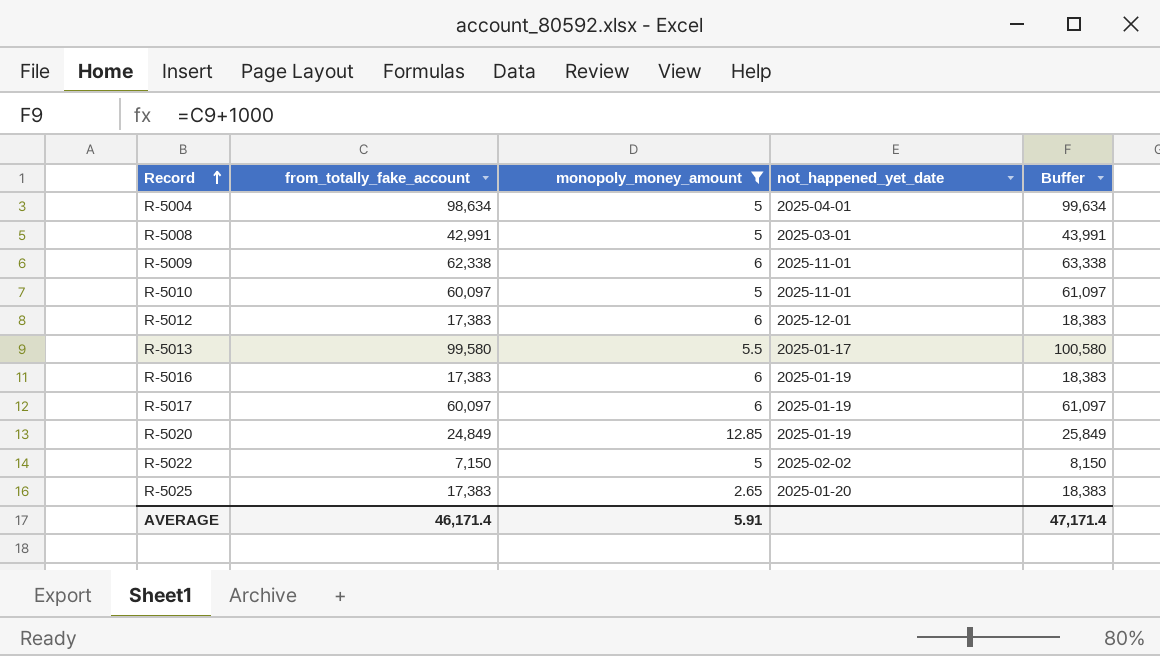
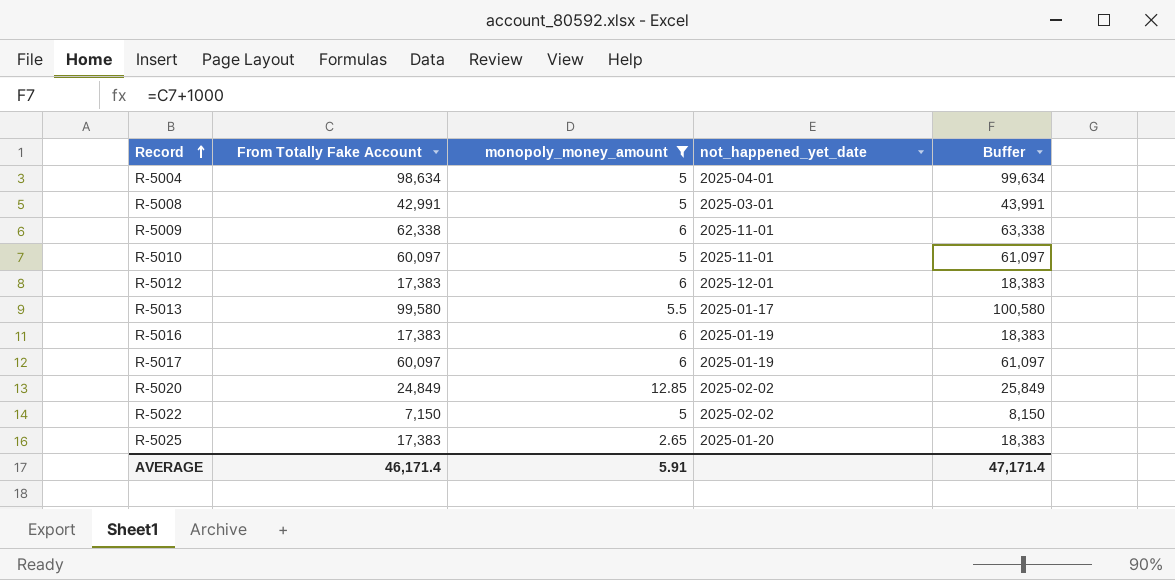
column name: from_totally_fake_account -> From Totally Fake Account
R-5020 | not_happened_yet_date: 2025-01-19 -> 2025-02-02

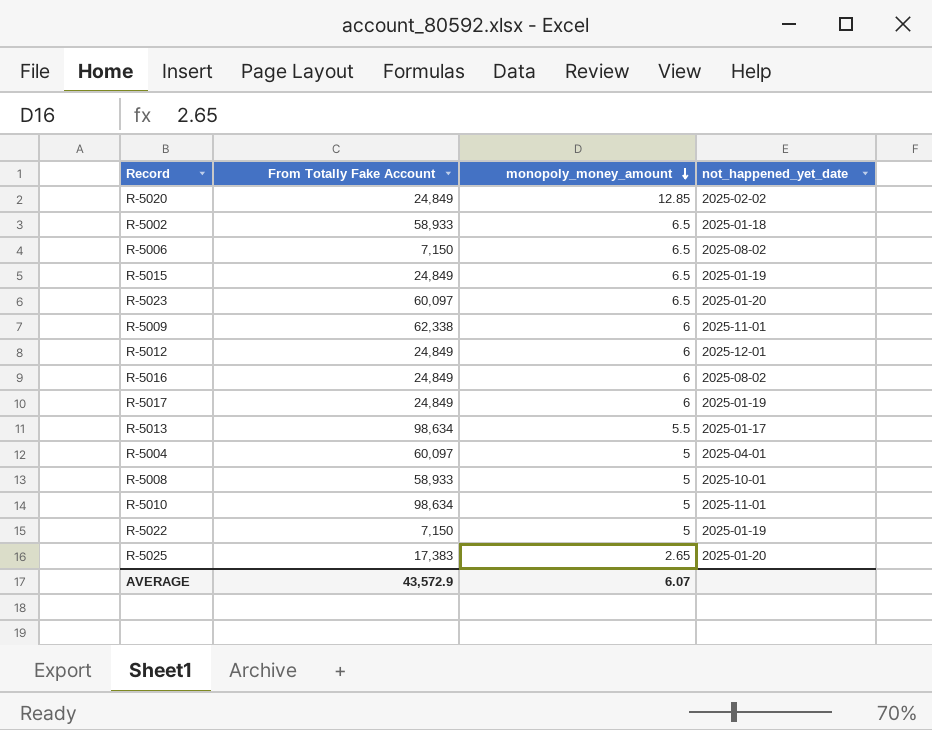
filter: monopoly_money_amount != 6.5 -> none
row order: Record ascending -> monopoly_money_amount descending
column Buffer | formula: [From Totally Fake Account] + 1000 -> none
R-5012 | From Totally Fake Account: 17,383 -> 24,849
R-5016 | From Totally Fake Account: 17,383 -> 24,849
R-5016 | not_happened_yet_date: 2025-01-19 -> 2025-08-02
R-5017 | From Totally Fake Account: 60,097 -> 24,849
R-5013 | From Totally Fake Account: 99,580 -> 98,634
R-5004 | From Totally Fake Account: 98,634 -> 60,097
R-5008 | From Totally Fake Account: 42,991 -> 58,933
R-5008 | not_happened_yet_date: 2025-03-01 -> 2025-10-01
R-5010 | From Totally Fake Account: 60,097 -> 98,634
R-5022 | not_happened_yet_date: 2025-02-02 -> 2025-01-19
AVERAGE | From Totally Fake Account: 46,171.4 -> 43,572.9
AVERAGE | monopoly_money_amount: 5.91 -> 6.07

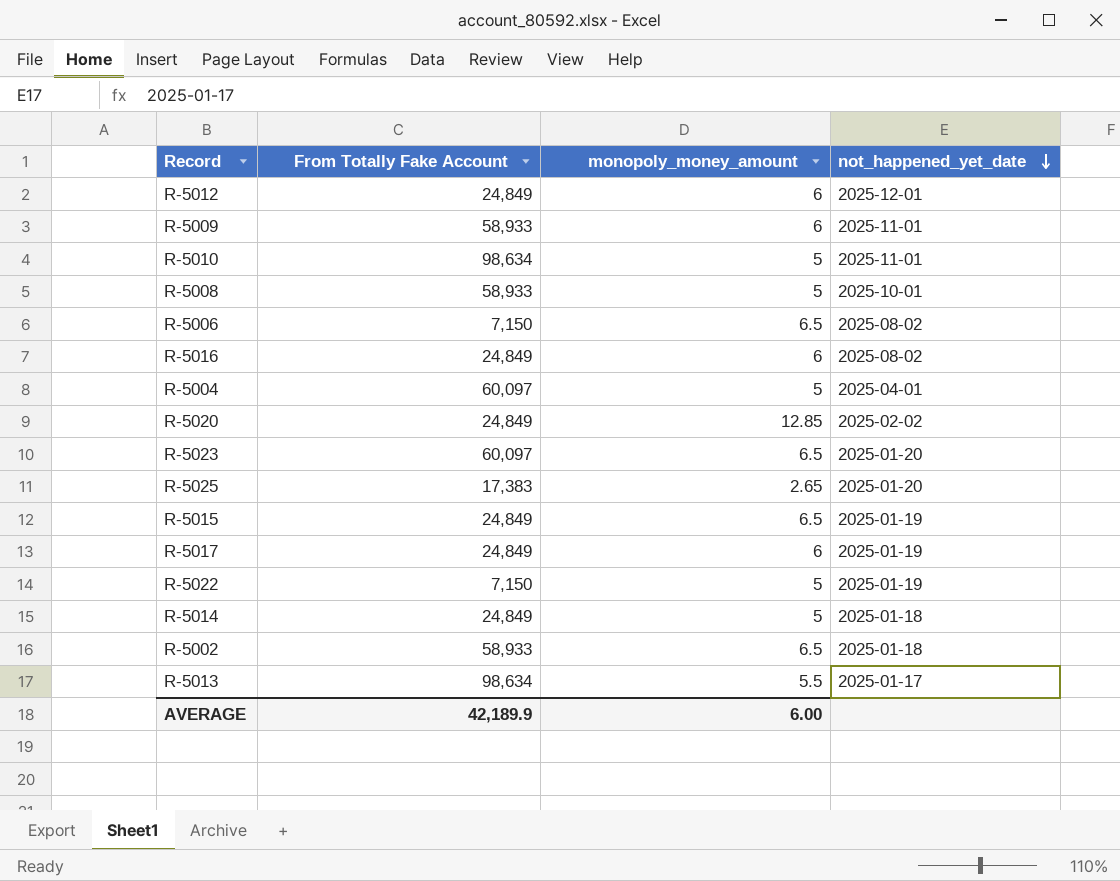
row order: monopoly_money_amount descending -> not_happened_yet_date descending
R-5009 | From Totally Fake Account: 62,338 -> 58,933
row R-5014: none -> 24,849 | 5 | 2025-01-18
AVERAGE | From Totally Fake Account: 43,572.9 -> 42,189.9
AVERAGE | monopoly_money_amount: 6.07 -> 6.00

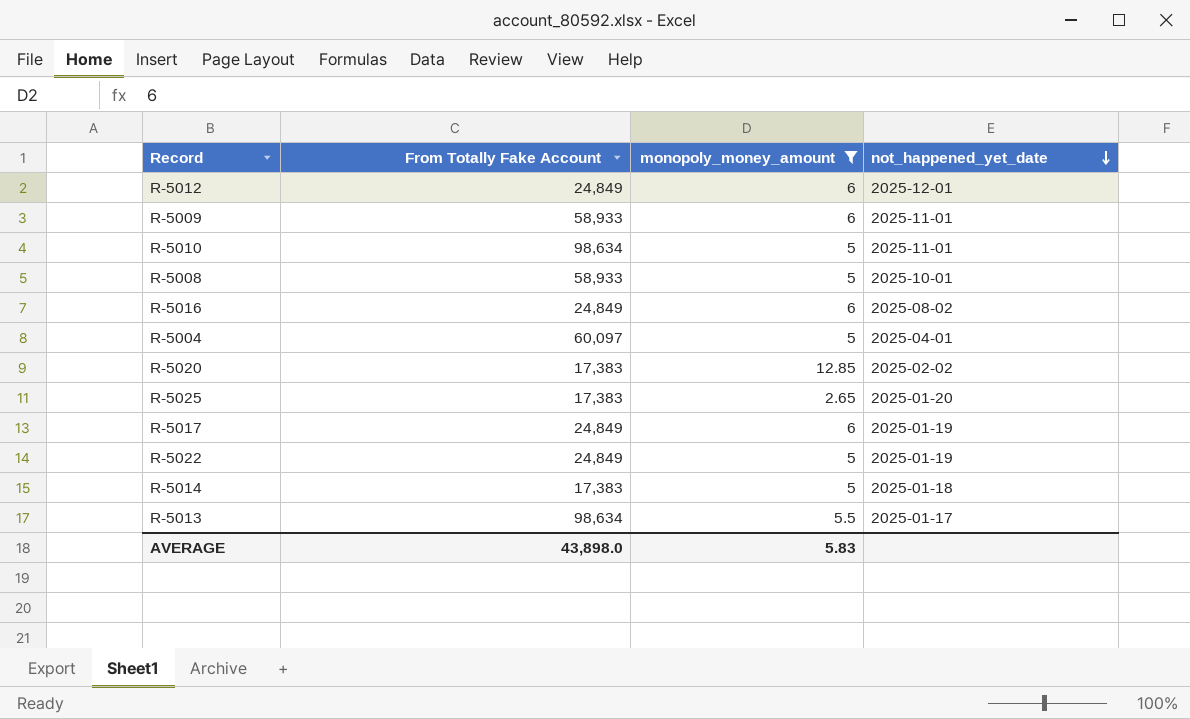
filter: none -> monopoly_money_amount != 6.5
R-5020 | From Totally Fake Account: 24,849 -> 17,383
R-5022 | From Totally Fake Account: 7,150 -> 24,849
R-5014 | From Totally Fake Account: 24,849 -> 17,383
AVERAGE | From Totally Fake Account: 42,189.9 -> 43,898.0
AVERAGE | monopoly_money_amount: 6.00 -> 5.83

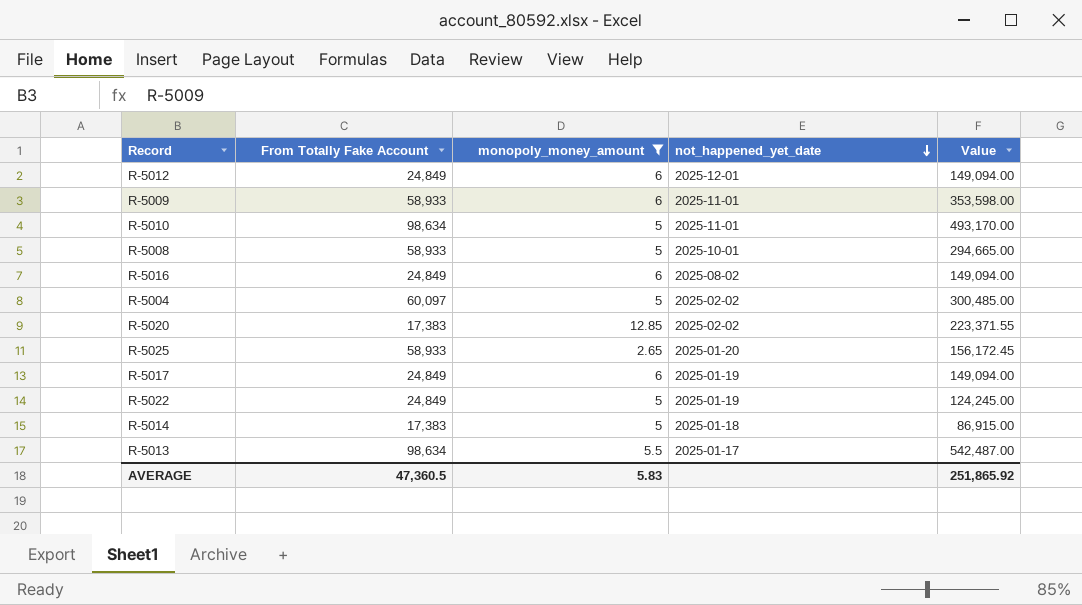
column Value | formula: none -> [From Totally Fake Account] * [monopoly_money_amount]
R-5004 | not_happened_yet_date: 2025-04-01 -> 2025-02-02
R-5025 | From Totally Fake Account: 17,383 -> 58,933
AVERAGE | From Totally Fake Account: 43,898.0 -> 47,360.5

